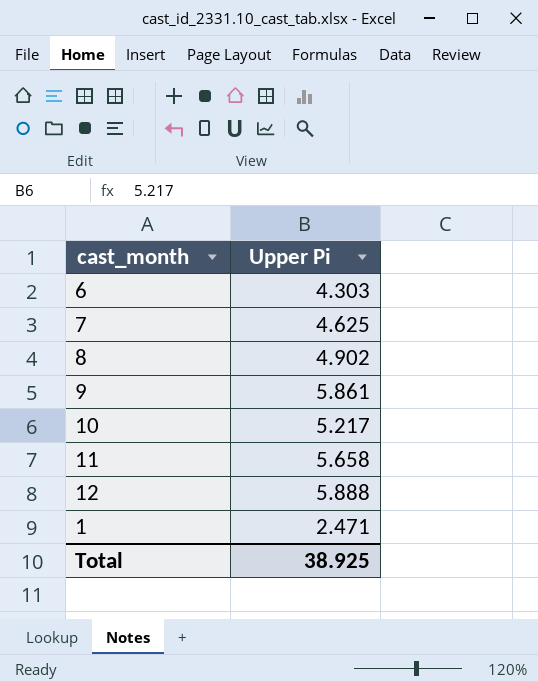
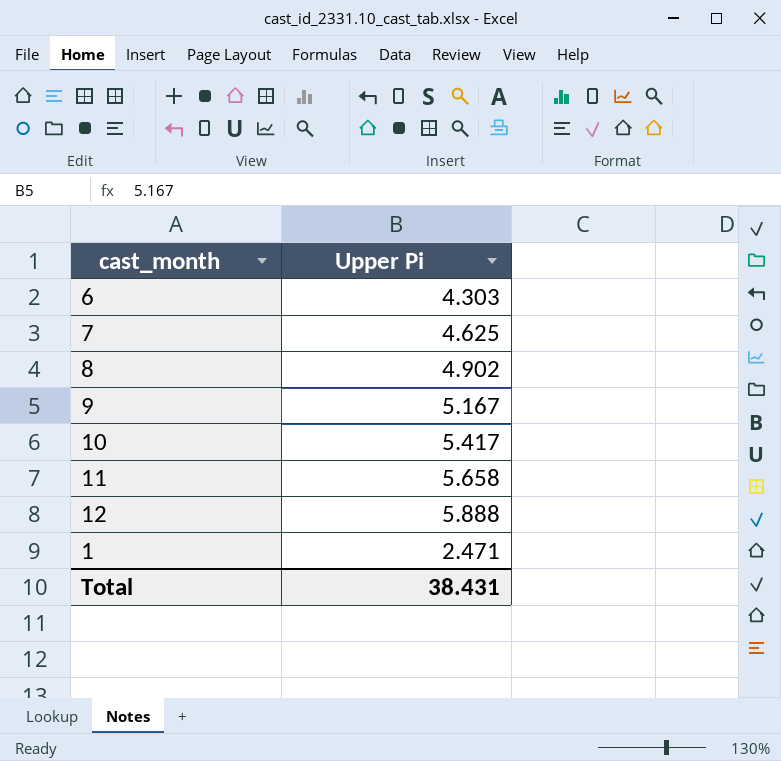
9 | Upper Pi: 5.861 -> 5.167
10 | Upper Pi: 5.217 -> 5.417
Total | Upper Pi: 38.925 -> 38.431

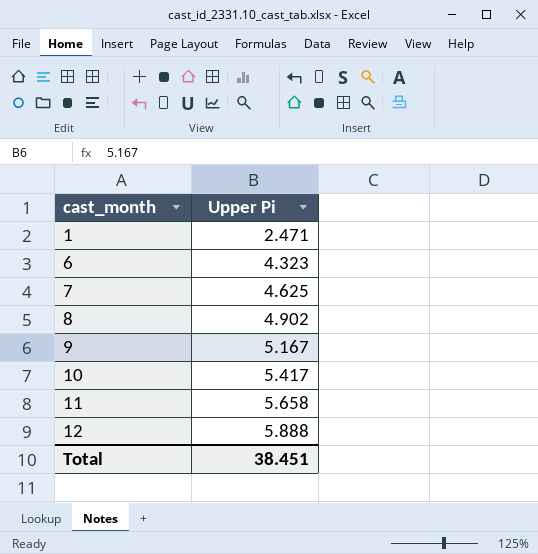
row order: none -> cast_month ascending
6 | Upper Pi: 4.303 -> 4.323
Total | Upper Pi: 38.431 -> 38.451

